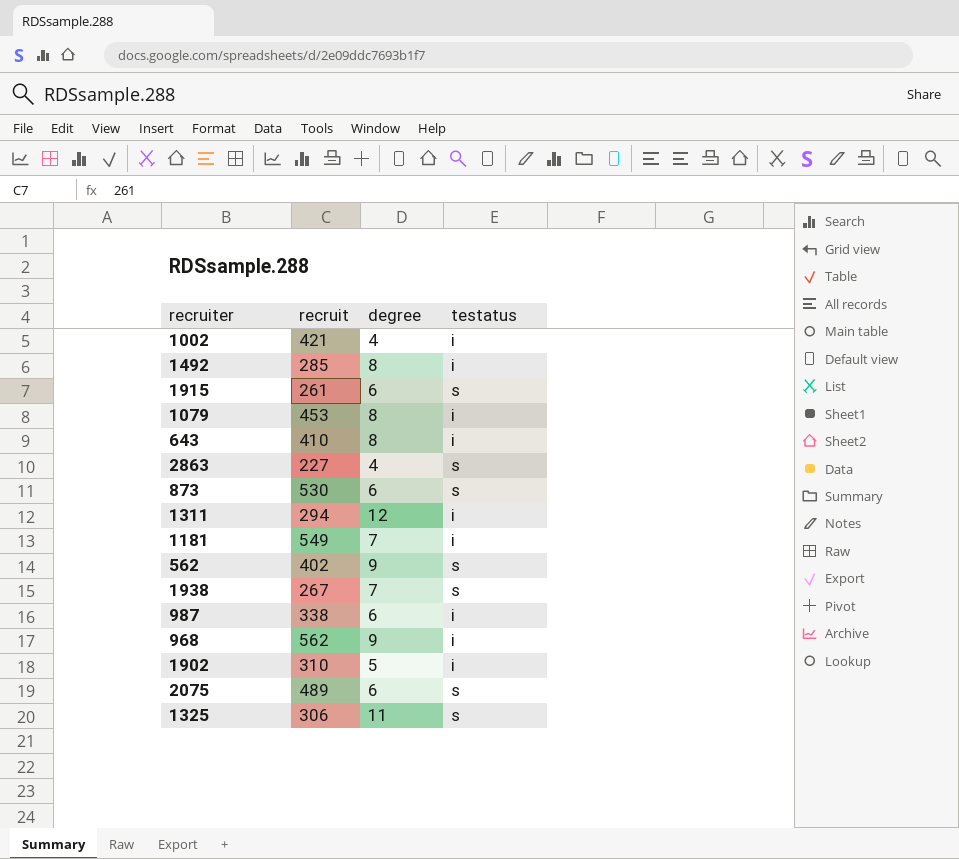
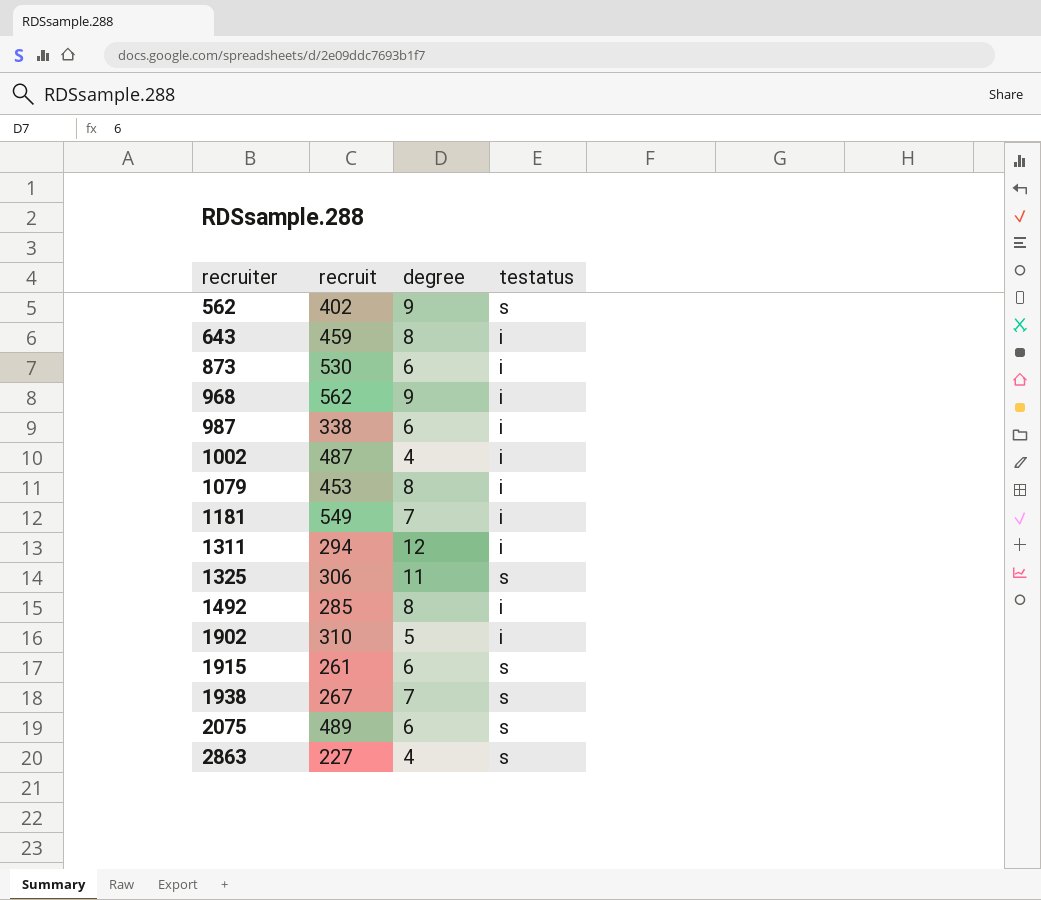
row order: none -> recruiter ascending
643 | recruit: 410 -> 459
873 | testatus: s -> i
1002 | recruit: 421 -> 487

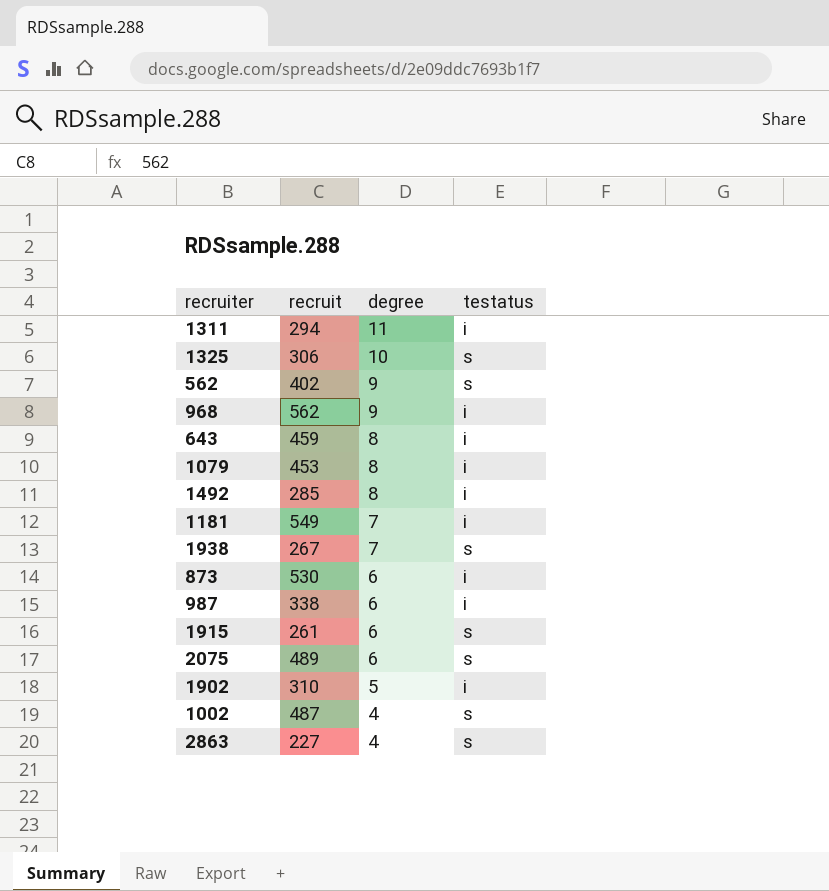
row order: recruiter ascending -> degree descending
1311 | degree: 12 -> 11
1325 | degree: 11 -> 10
1002 | testatus: i -> s

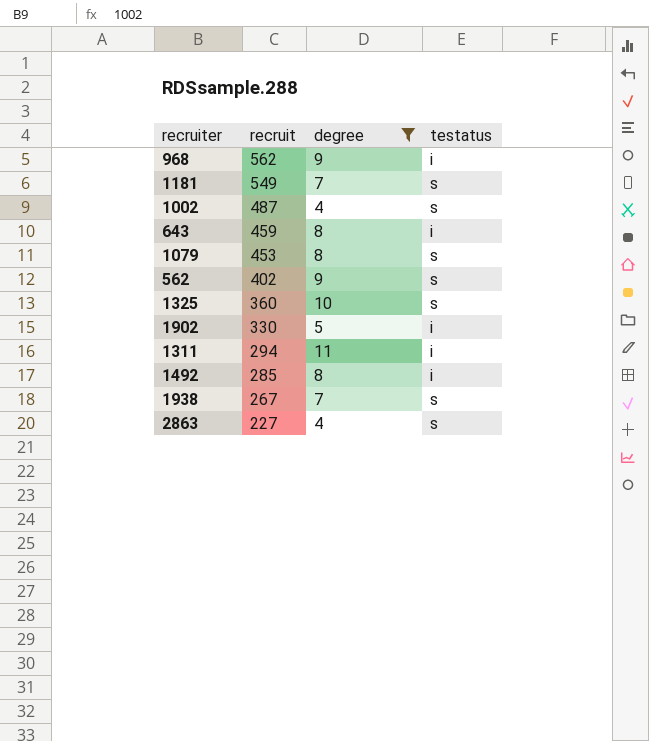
filter: none -> degree != 6
row order: degree descending -> recruit descending
1181 | testatus: i -> s
1079 | testatus: i -> s
1325 | recruit: 306 -> 360
1902 | recruit: 310 -> 330

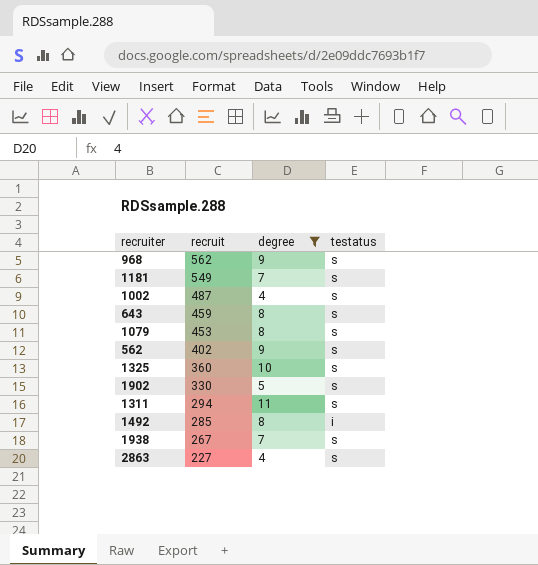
968 | testatus: i -> s
643 | testatus: i -> s
1902 | testatus: i -> s
1311 | testatus: i -> s

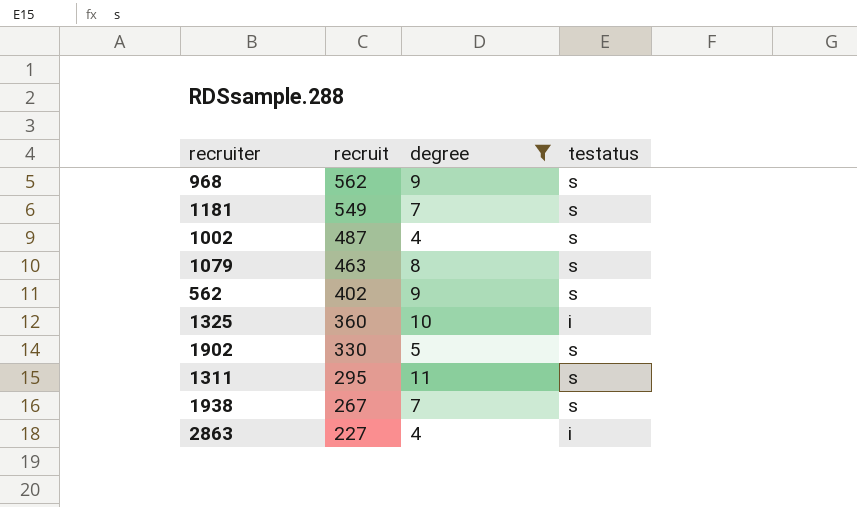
row 643: 459 | 8 | s -> none
row 1492: 285 | 8 | i -> none
1079 | recruit: 453 -> 463
1325 | testatus: s -> i
1311 | recruit: 294 -> 295
2863 | testatus: s -> i

